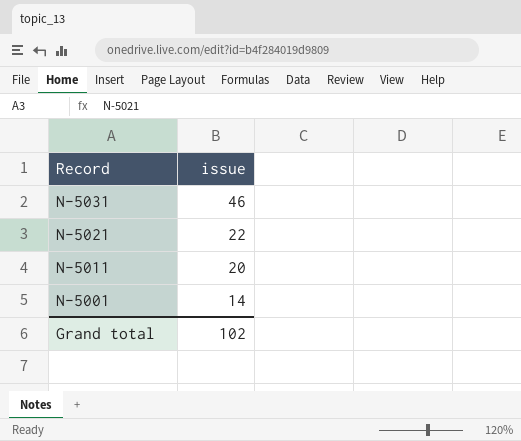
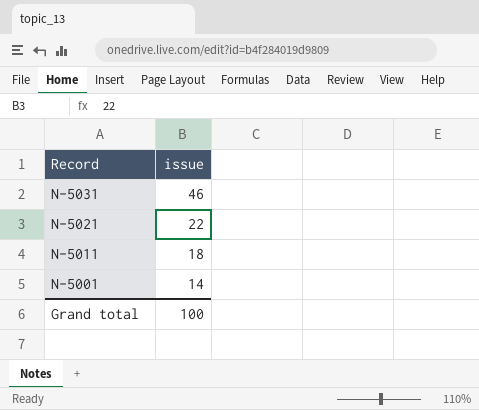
N-5011 | issue: 20 -> 18
Grand total | issue: 102 -> 100

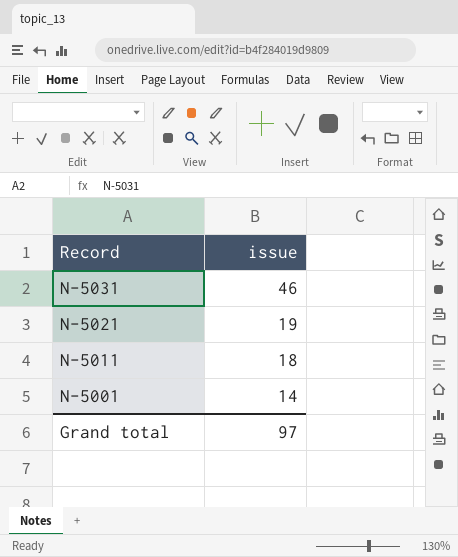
N-5021 | issue: 22 -> 19
Grand total | issue: 100 -> 97

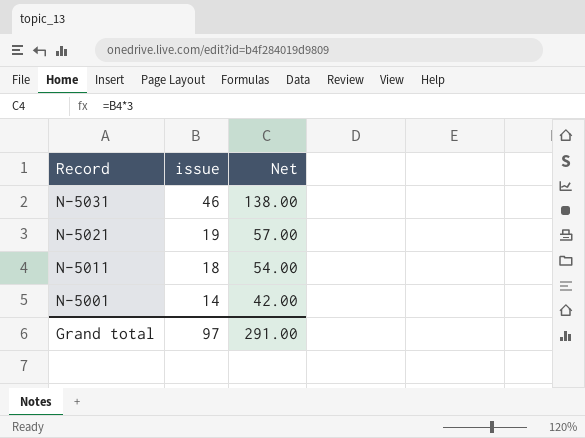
column Net | formula: none -> [issue] * 3

